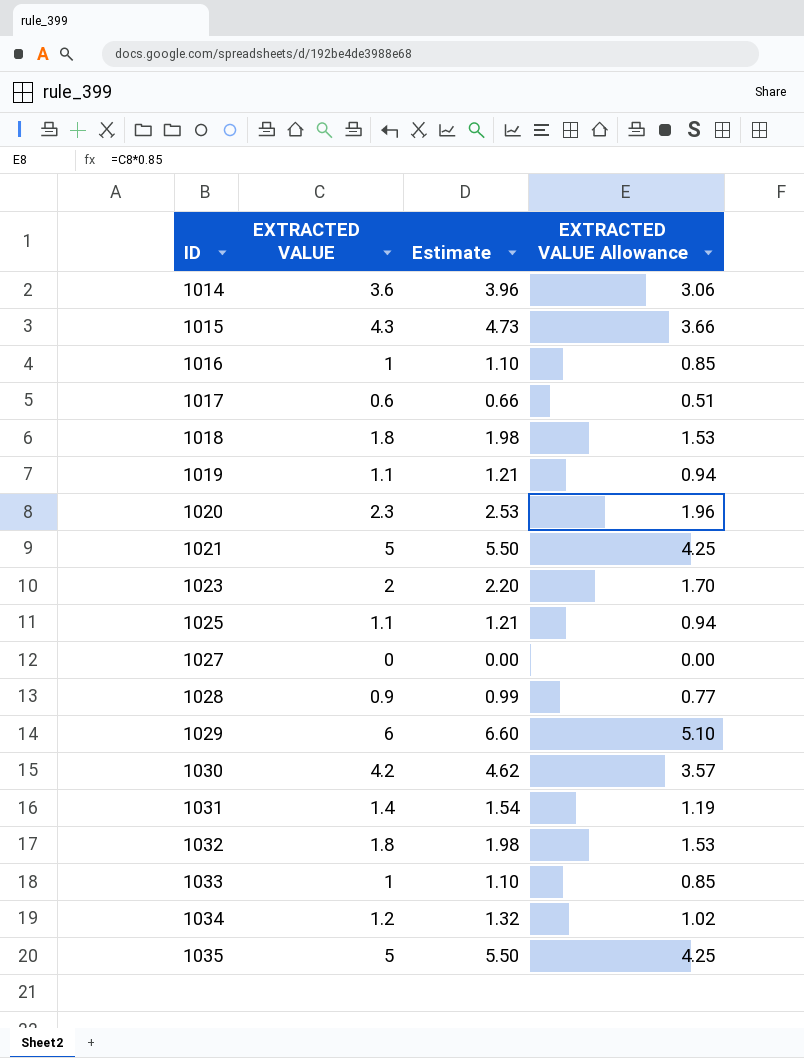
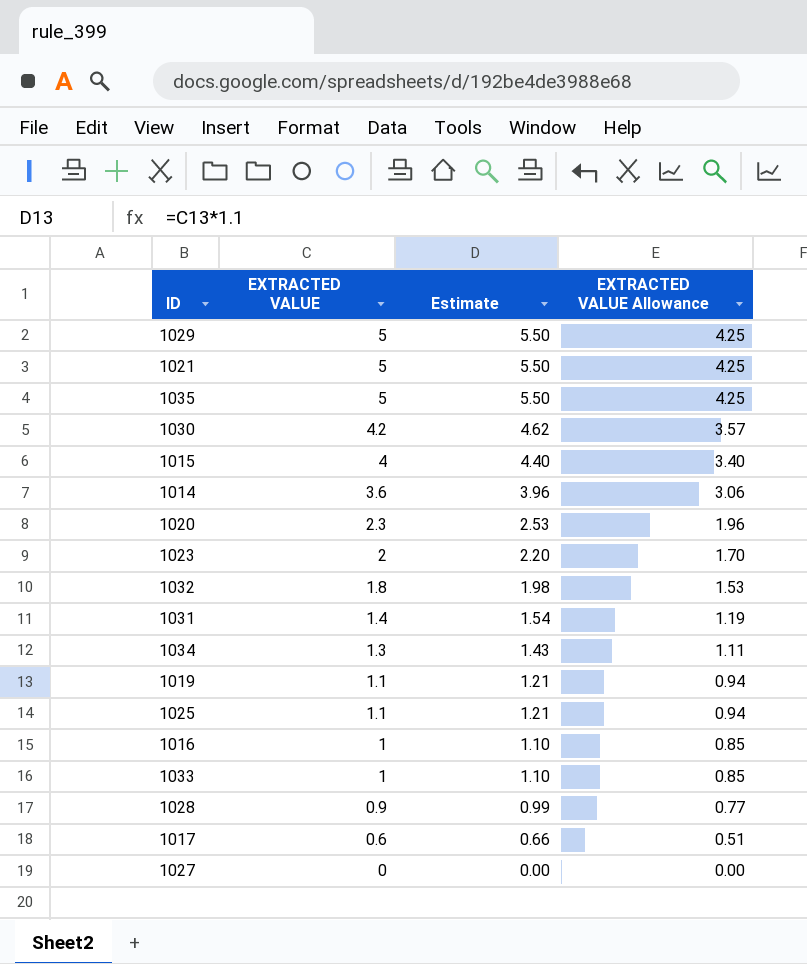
row order: ID ascending -> EXTRACTED VALUE descending
row 1018: 1.8 | 1.98 | 1.53 -> none
1029 | EXTRACTED VALUE: 6 -> 5
1029 | Estimate: 6.60 -> 5.50
1029 | EXTRACTED VALUE Allowance: 5.10 -> 4.25
1015 | EXTRACTED VALUE: 4.3 -> 4
1015 | Estimate: 4.73 -> 4.40
1015 | EXTRACTED VALUE Allowance: 3.66 -> 3.40
1034 | EXTRACTED VALUE: 1.2 -> 1.3
1034 | Estimate: 1.32 -> 1.43
1034 | EXTRACTED VALUE Allowance: 1.02 -> 1.11

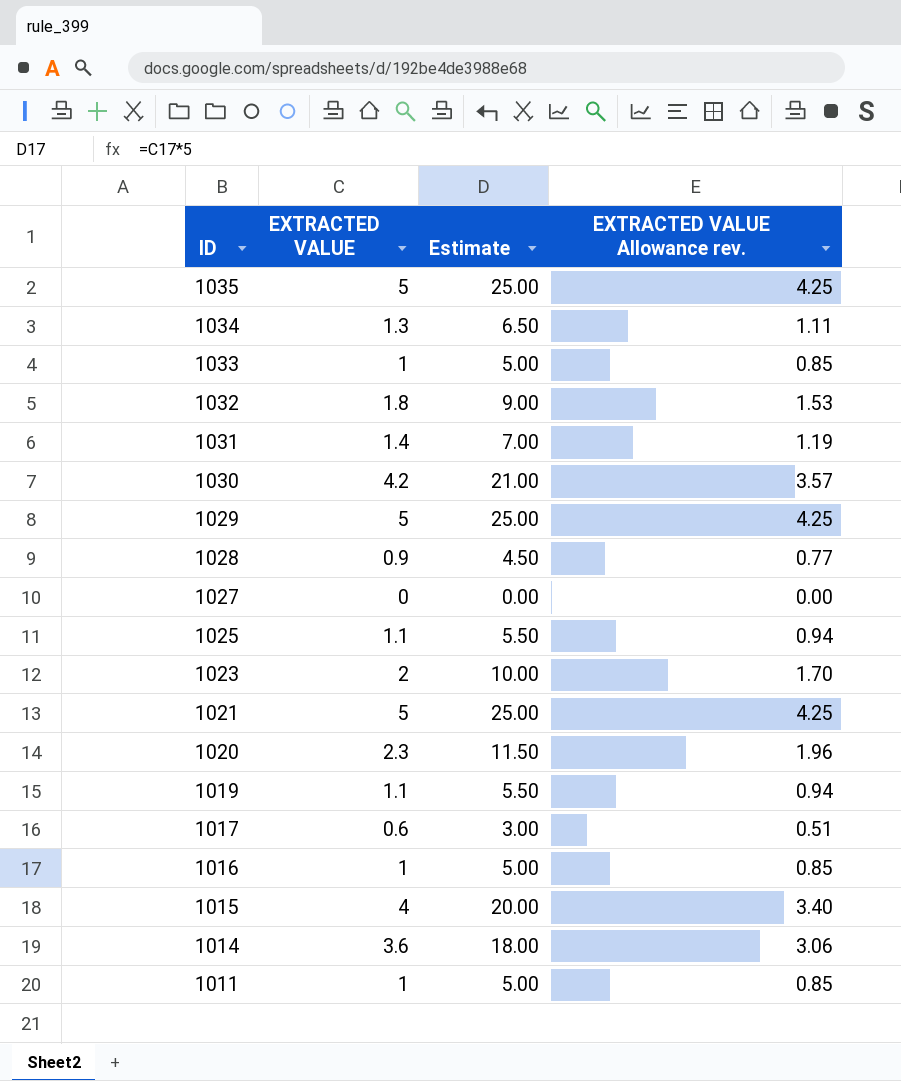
row order: EXTRACTED VALUE descending -> ID descending
column Estimate | formula: [EXTRACTED VALUE] * 1.1 -> [EXTRACTED VALUE] * 5
column name: EXTRACTED VALUE Allowance -> EXTRACTED VALUE Allowance rev.
row 1011: none -> 1 | 5.00 | 0.85

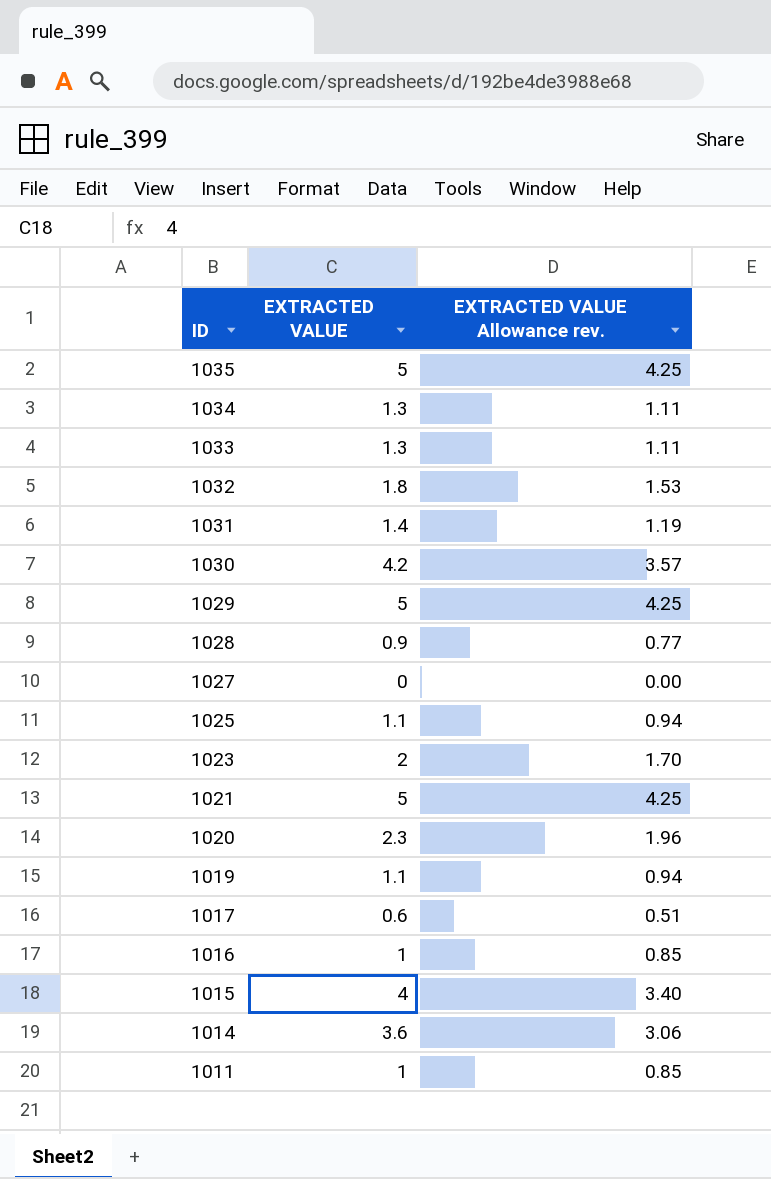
column Estimate | formula: [EXTRACTED VALUE] * 5 -> none
1033 | EXTRACTED VALUE: 1 -> 1.3
1033 | EXTRACTED VALUE Allowance rev.: 0.85 -> 1.11

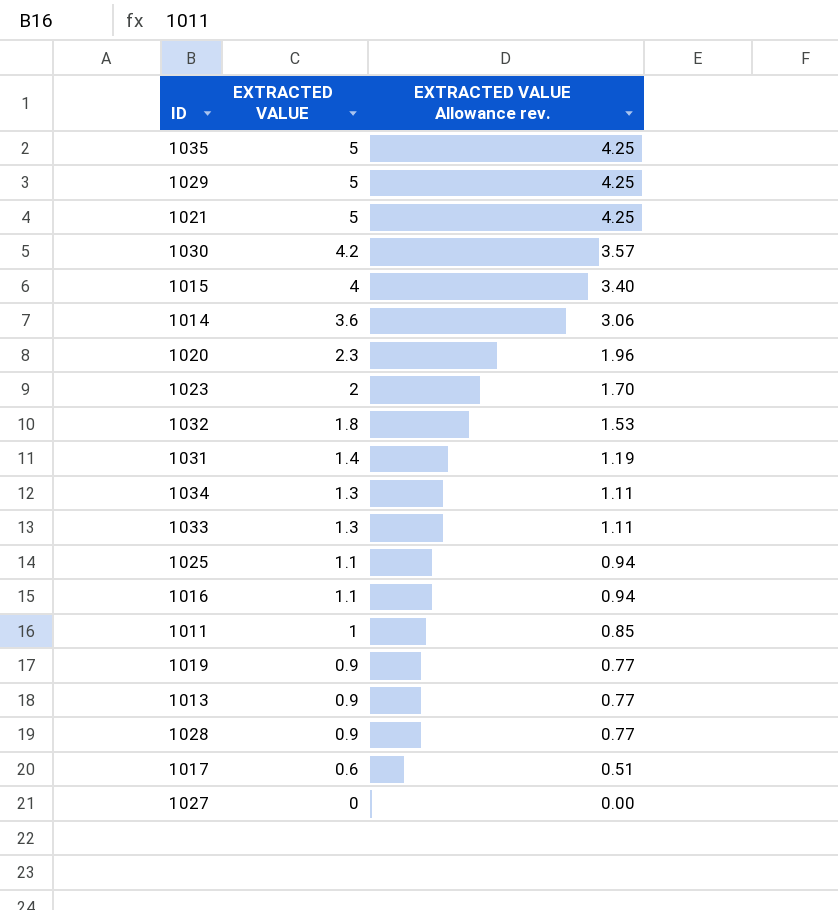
row order: ID descending -> EXTRACTED VALUE descending
1016 | EXTRACTED VALUE: 1 -> 1.1
1016 | EXTRACTED VALUE Allowance rev.: 0.85 -> 0.94
1019 | EXTRACTED VALUE: 1.1 -> 0.9
1019 | EXTRACTED VALUE Allowance rev.: 0.94 -> 0.77
row 1013: none -> 0.9 | 0.77

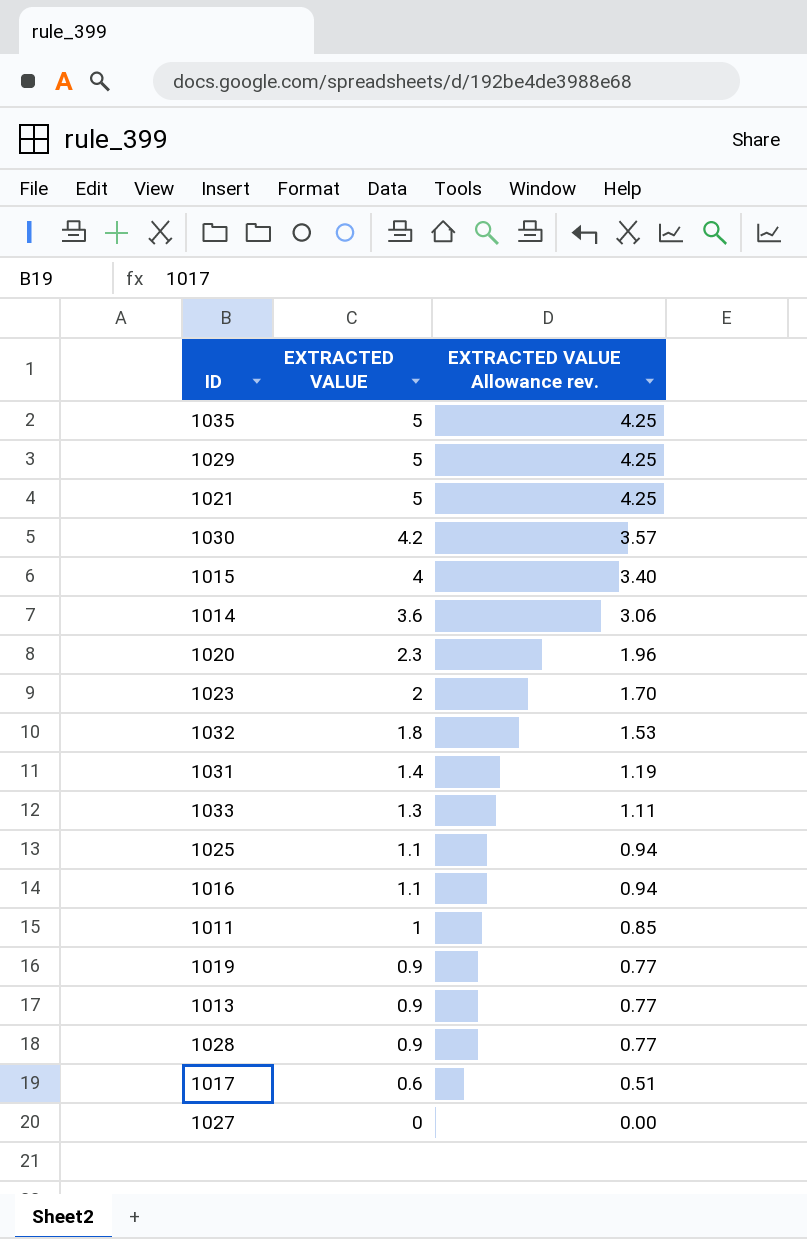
row 1034: 1.3 | 1.11 -> none

